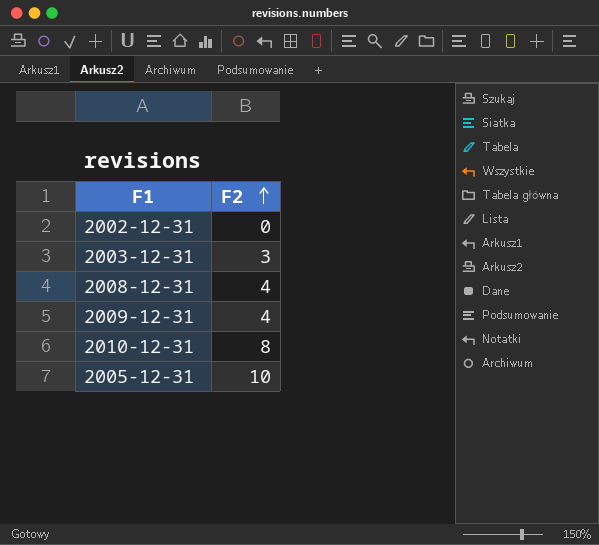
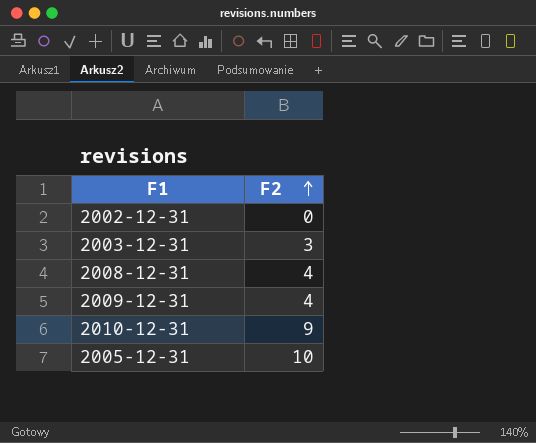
2010-12-31 | F2: 8 -> 9

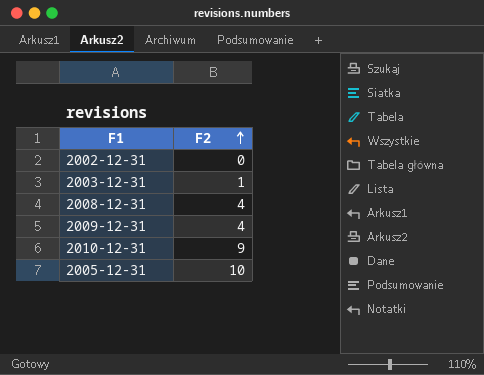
2003-12-31 | F2: 3 -> 1

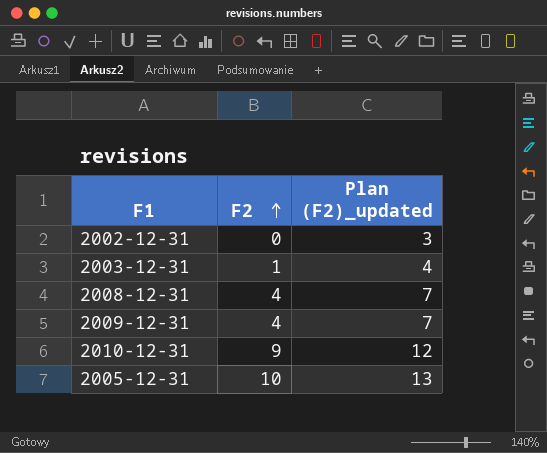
column Plan (F2)_updated | formula: none -> [F2] + 3

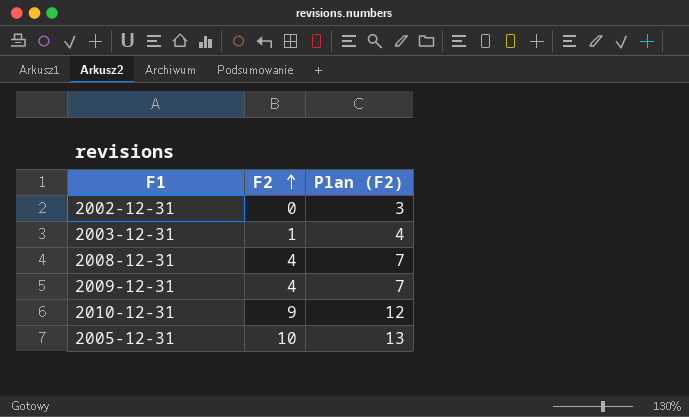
column name: Plan (F2)_updated -> Plan (F2)

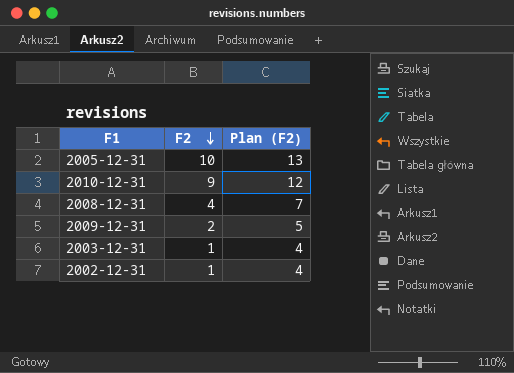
row order: F2 ascending -> F2 descending
2009-12-31 | F2: 4 -> 2
2009-12-31 | Plan (F2): 7 -> 5
2002-12-31 | F2: 0 -> 1
2002-12-31 | Plan (F2): 3 -> 4

